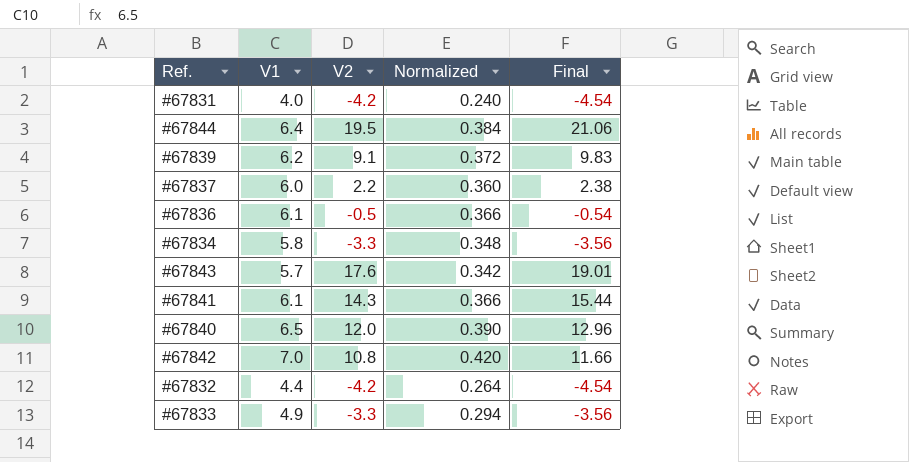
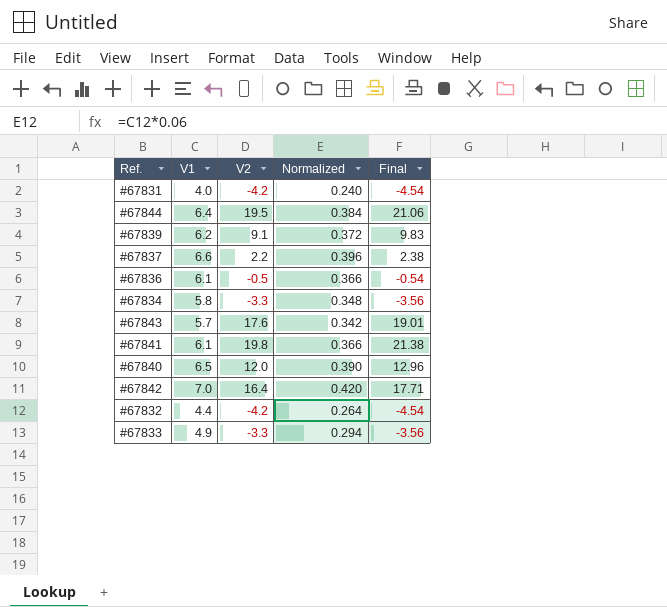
#67837 | V1: 6.0 -> 6.6
#67837 | Normalized: 0.360 -> 0.396
#67841 | V2: 14.3 -> 19.8
#67841 | Final: 15.44 -> 21.38
#67842 | V2: 10.8 -> 16.4
#67842 | Final: 11.66 -> 17.71

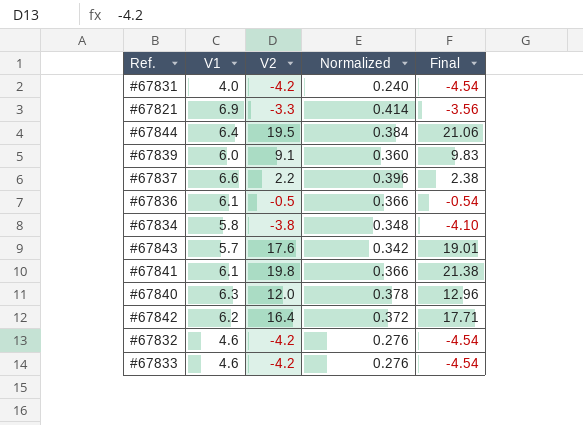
row #67821: none -> 6.9 | -3.3 | 0.414 | -3.56
#67839 | V1: 6.2 -> 6.0
#67839 | Normalized: 0.372 -> 0.360
#67834 | V2: -3.3 -> -3.8
#67834 | Final: -3.56 -> -4.10
#67840 | V1: 6.5 -> 6.3
#67840 | Normalized: 0.390 -> 0.378
#67842 | V1: 7.0 -> 6.2
#67842 | Normalized: 0.420 -> 0.372
#67832 | V1: 4.4 -> 4.6
#67832 | Normalized: 0.264 -> 0.276
#67833 | V1: 4.9 -> 4.6
#67833 | V2: -3.3 -> -4.2
#67833 | Normalized: 0.294 -> 0.276
#67833 | Final: -3.56 -> -4.54

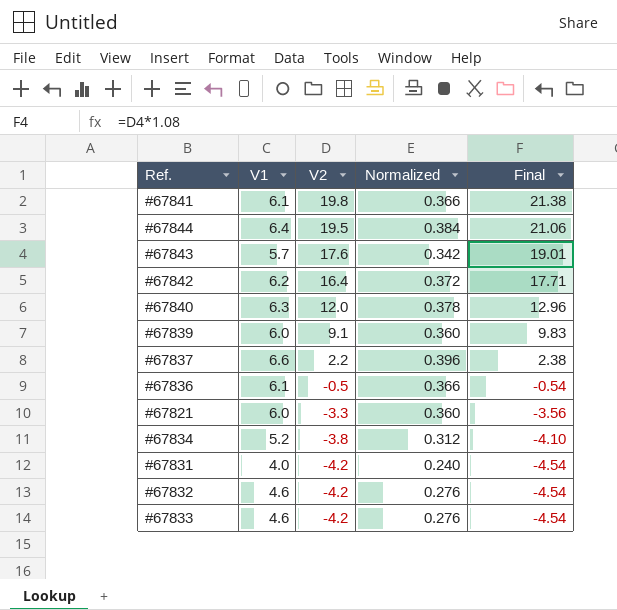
row order: none -> V2 descending
#67821 | V1: 6.9 -> 6.0
#67821 | Normalized: 0.414 -> 0.360
#67834 | V1: 5.8 -> 5.2
#67834 | Normalized: 0.348 -> 0.312

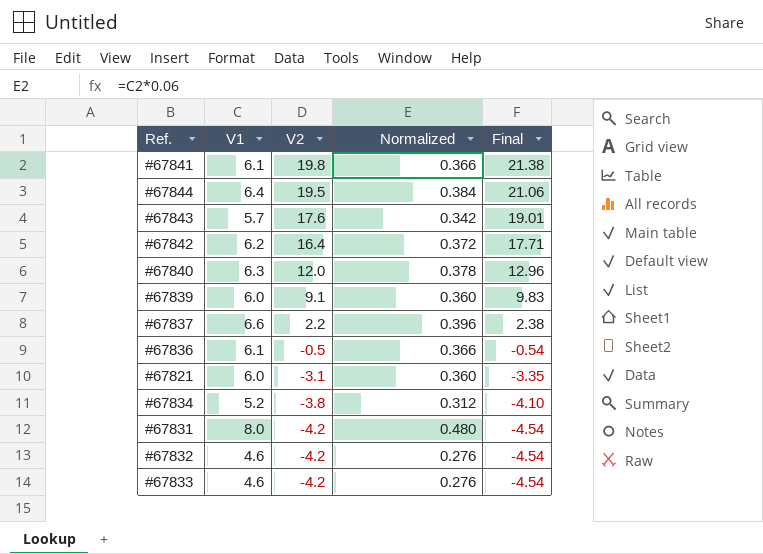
#67821 | V2: -3.3 -> -3.1
#67821 | Final: -3.56 -> -3.35
#67831 | V1: 4.0 -> 8.0
#67831 | Normalized: 0.240 -> 0.480

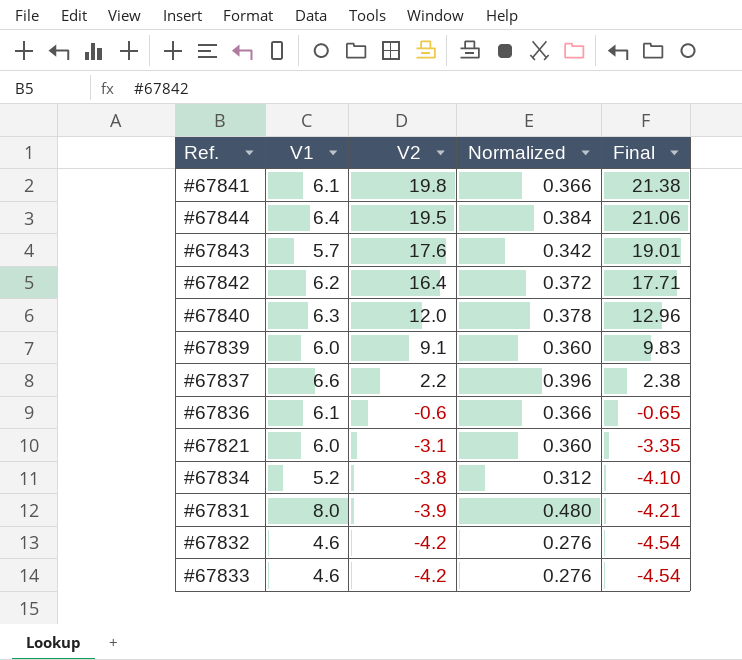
#67836 | V2: -0.5 -> -0.6
#67836 | Final: -0.54 -> -0.65
#67831 | V2: -4.2 -> -3.9
#67831 | Final: -4.54 -> -4.21

